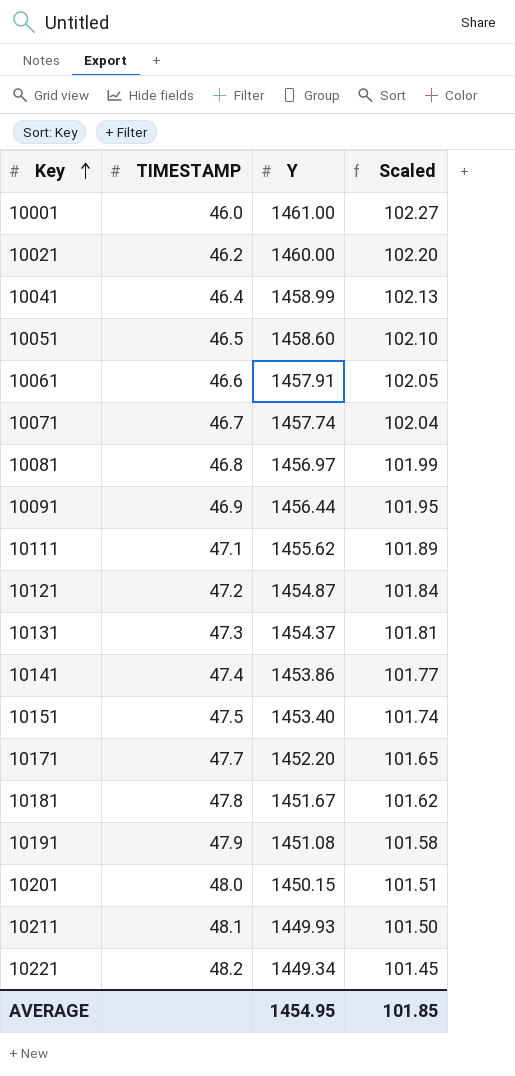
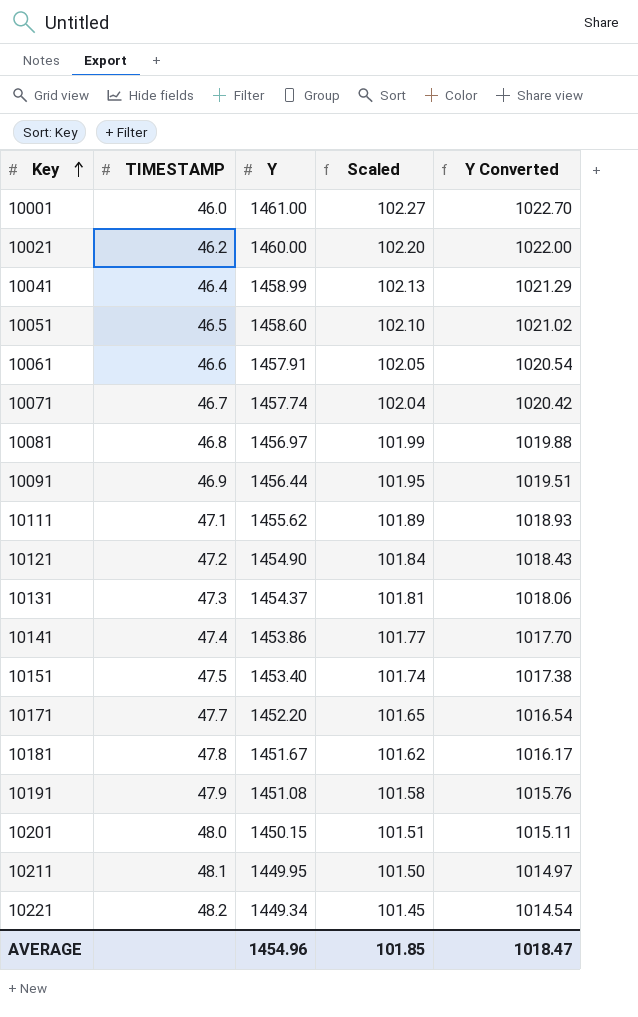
column Y Converted | formula: none -> [Y] * 0.7
10121 | Y: 1454.87 -> 1454.90
10211 | Y: 1449.93 -> 1449.95
AVERAGE | Y: 1454.95 -> 1454.96

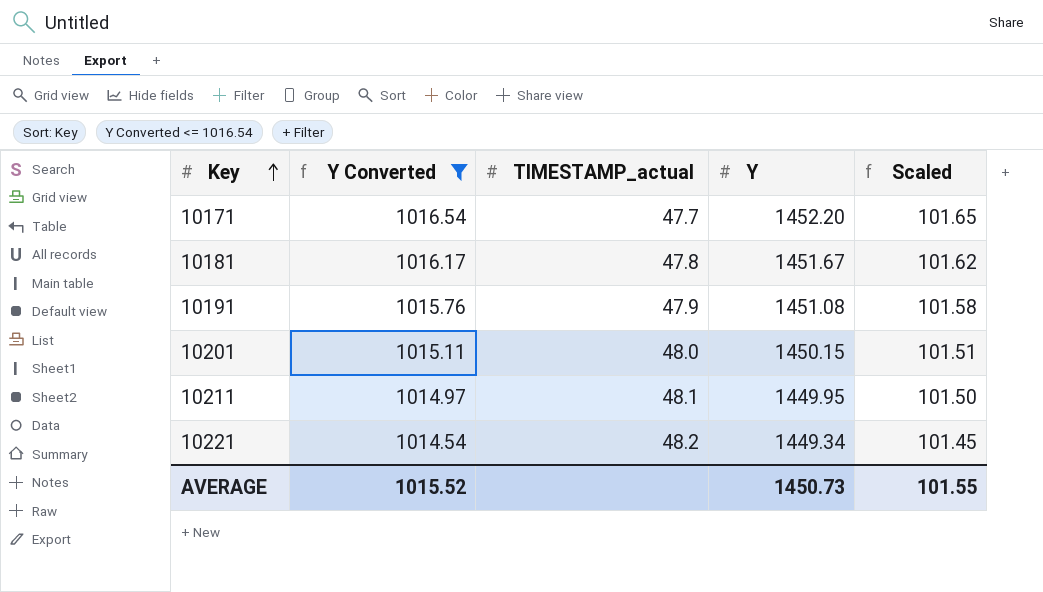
filter: none -> Y Converted <= 1016.54
column Y Converted | position: 5 -> 2
column name: TIMESTAMP -> TIMESTAMP_actual
AVERAGE | Y Converted: 1018.47 -> 1015.52
AVERAGE | Y: 1454.96 -> 1450.73
AVERAGE | Scaled: 101.85 -> 101.55

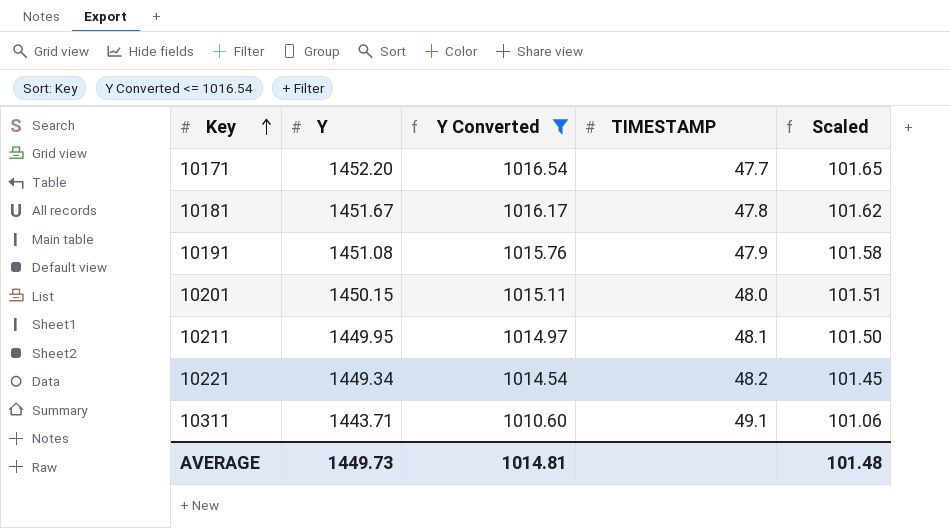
column Y | position: 4 -> 2
column name: TIMESTAMP_actual -> TIMESTAMP
row 10311: none -> 1443.71 | 1010.60 | 49.1 | 101.06
AVERAGE | Y: 1450.73 -> 1449.73
AVERAGE | Y Converted: 1015.52 -> 1014.81
AVERAGE | Scaled: 101.55 -> 101.48

